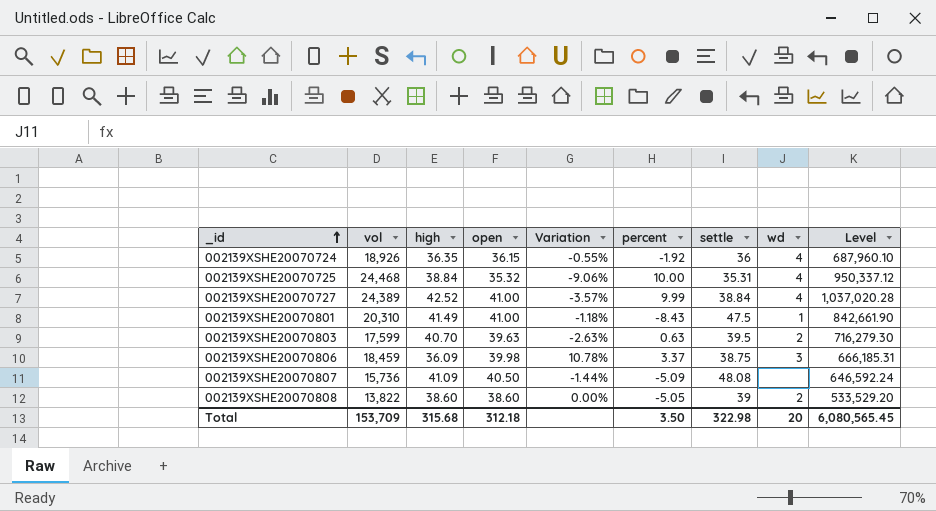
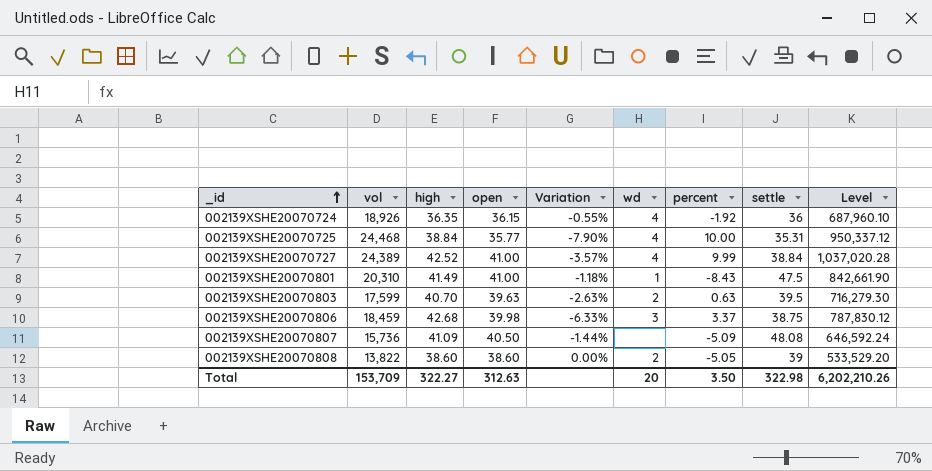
column wd | position: 8 -> 6
002139XSHE20070725 | open: 35.32 -> 35.77
002139XSHE20070725 | Variation: -9.06% -> -7.90%
002139XSHE20070806 | high: 36.09 -> 42.68
002139XSHE20070806 | Variation: 10.78% -> -6.33%
002139XSHE20070806 | Level: 666,185.31 -> 787,830.12
Total | high: 315.68 -> 322.27
Total | open: 312.18 -> 312.63
Total | Level: 6,080,565.45 -> 6,202,210.26

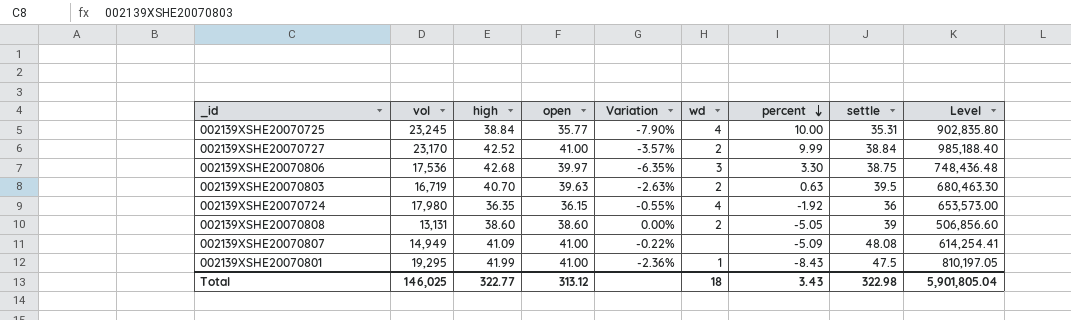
row order: _id ascending -> percent descending
002139XSHE20070725 | vol: 24,468 -> 23,245
002139XSHE20070725 | Level: 950,337.12 -> 902,835.80
002139XSHE20070727 | vol: 24,389 -> 23,170
002139XSHE20070727 | wd: 4 -> 2
002139XSHE20070727 | Level: 1,037,020.28 -> 985,188.40
002139XSHE20070806 | vol: 18,459 -> 17,536
002139XSHE20070806 | open: 39.98 -> 39.97
002139XSHE20070806 | Variation: -6.33% -> -6.35%
002139XSHE20070806 | percent: 3.37 -> 3.30
002139XSHE20070806 | Level: 787,830.12 -> 748,436.48
002139XSHE20070803 | vol: 17,599 -> 16,719
002139XSHE20070803 | Level: 716,279.30 -> 680,463.30
002139XSHE20070724 | vol: 18,926 -> 17,980
002139XSHE20070724 | Level: 687,960.10 -> 653,573.00
002139XSHE20070808 | vol: 13,822 -> 13,131
002139XSHE20070808 | Level: 533,529.20 -> 506,856.60
002139XSHE20070807 | vol: 15,736 -> 14,949
002139XSHE20070807 | open: 40.50 -> 41.00
002139XSHE20070807 | Variation: -1.44% -> -0.22%
002139XSHE20070807 | Level: 646,592.24 -> 614,254.41
002139XSHE20070801 | vol: 20,310 -> 19,295
002139XSHE20070801 | high: 41.49 -> 41.99
002139XSHE20070801 | Variation: -1.18% -> -2.36%
002139XSHE20070801 | Level: 842,661.90 -> 810,197.05
Total | vol: 153,709 -> 146,025
Total | high: 322.27 -> 322.77
Total | open: 312.63 -> 313.12
Total | wd: 20 -> 18
Total | percent: 3.50 -> 3.43
Total | Level: 6,202,210.26 -> 5,901,805.04

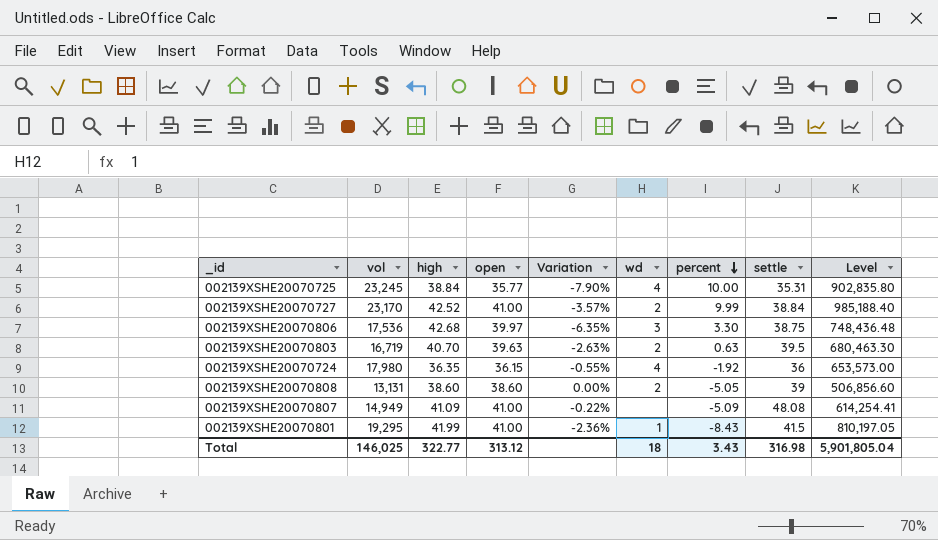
002139XSHE20070801 | settle: 47.5 -> 41.5
Total | settle: 322.98 -> 316.98

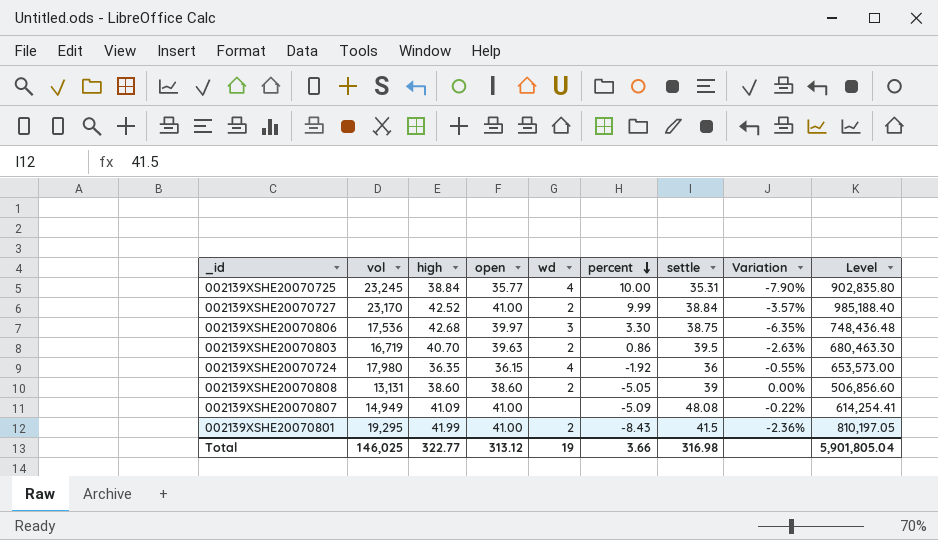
column Variation | position: 5 -> 8
002139XSHE20070803 | percent: 0.63 -> 0.86
002139XSHE20070801 | wd: 1 -> 2
Total | wd: 18 -> 19
Total | percent: 3.43 -> 3.66

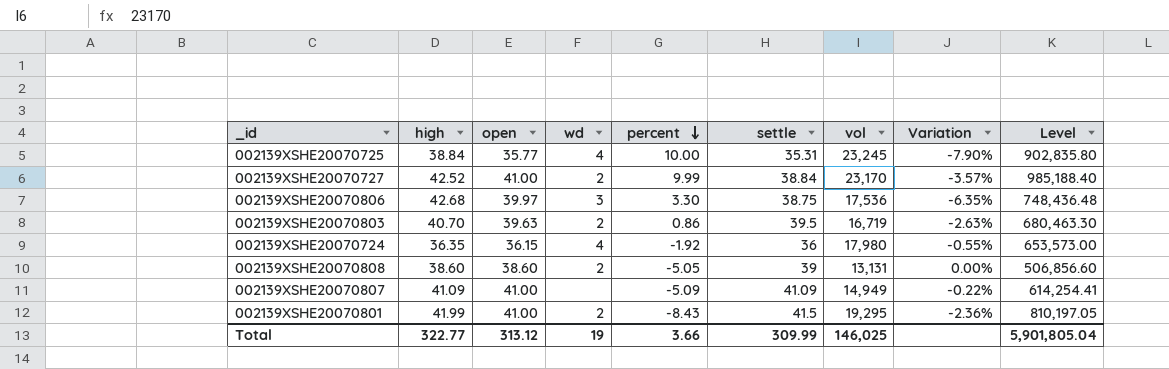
column vol | position: 2 -> 7
002139XSHE20070807 | settle: 48.08 -> 41.09
Total | settle: 316.98 -> 309.99

